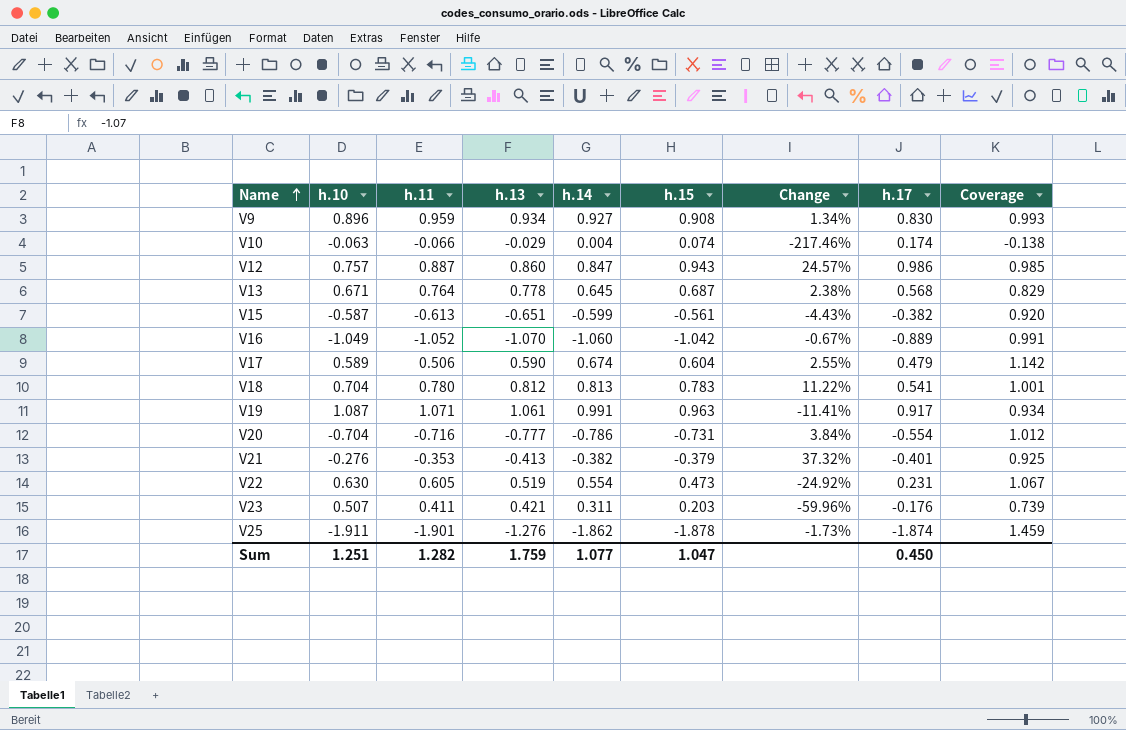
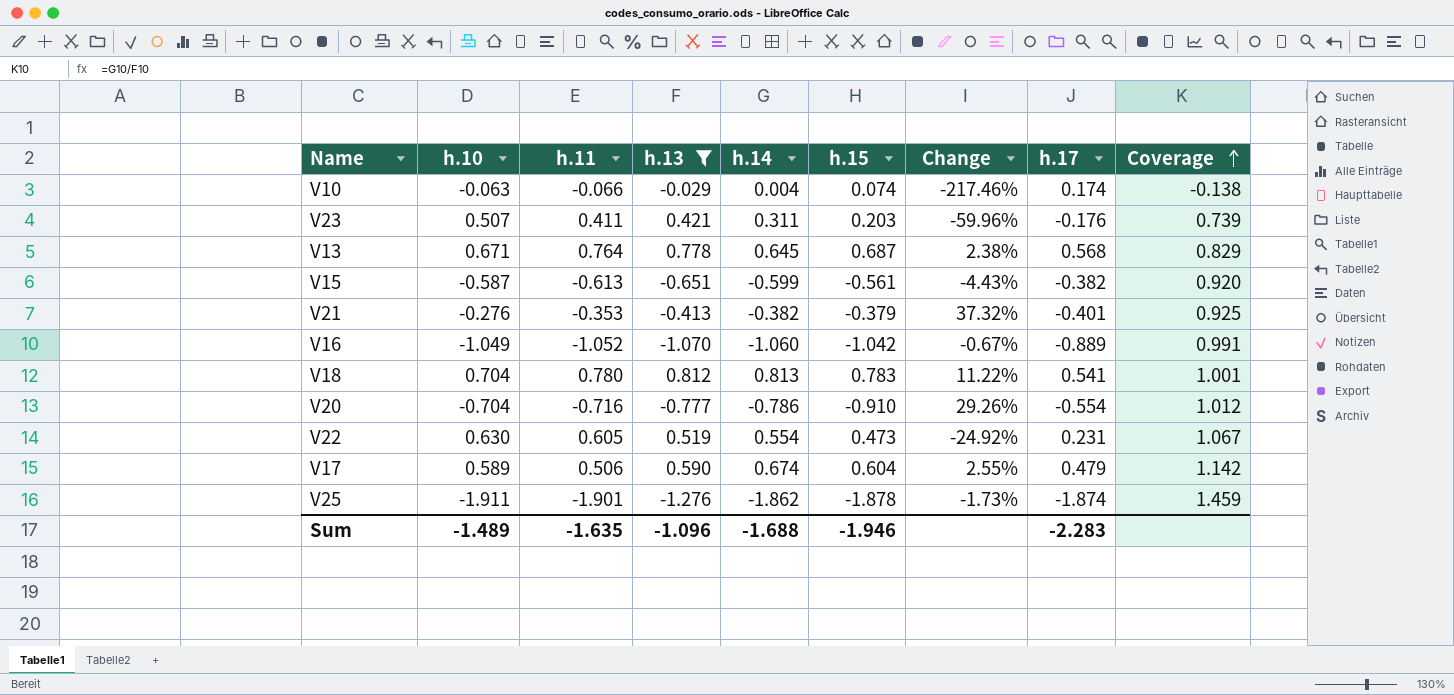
filter: none -> h.13 <= 0.812
row order: Name ascending -> Coverage ascending
V20 | h.15: -0.731 -> -0.910
V20 | Change: 3.84% -> 29.26%
Sum | h.10: 1.251 -> -1.489
Sum | h.11: 1.282 -> -1.635
Sum | h.13: 1.759 -> -1.096
Sum | h.14: 1.077 -> -1.688
Sum | h.15: 1.047 -> -1.946
Sum | h.17: 0.450 -> -2.283

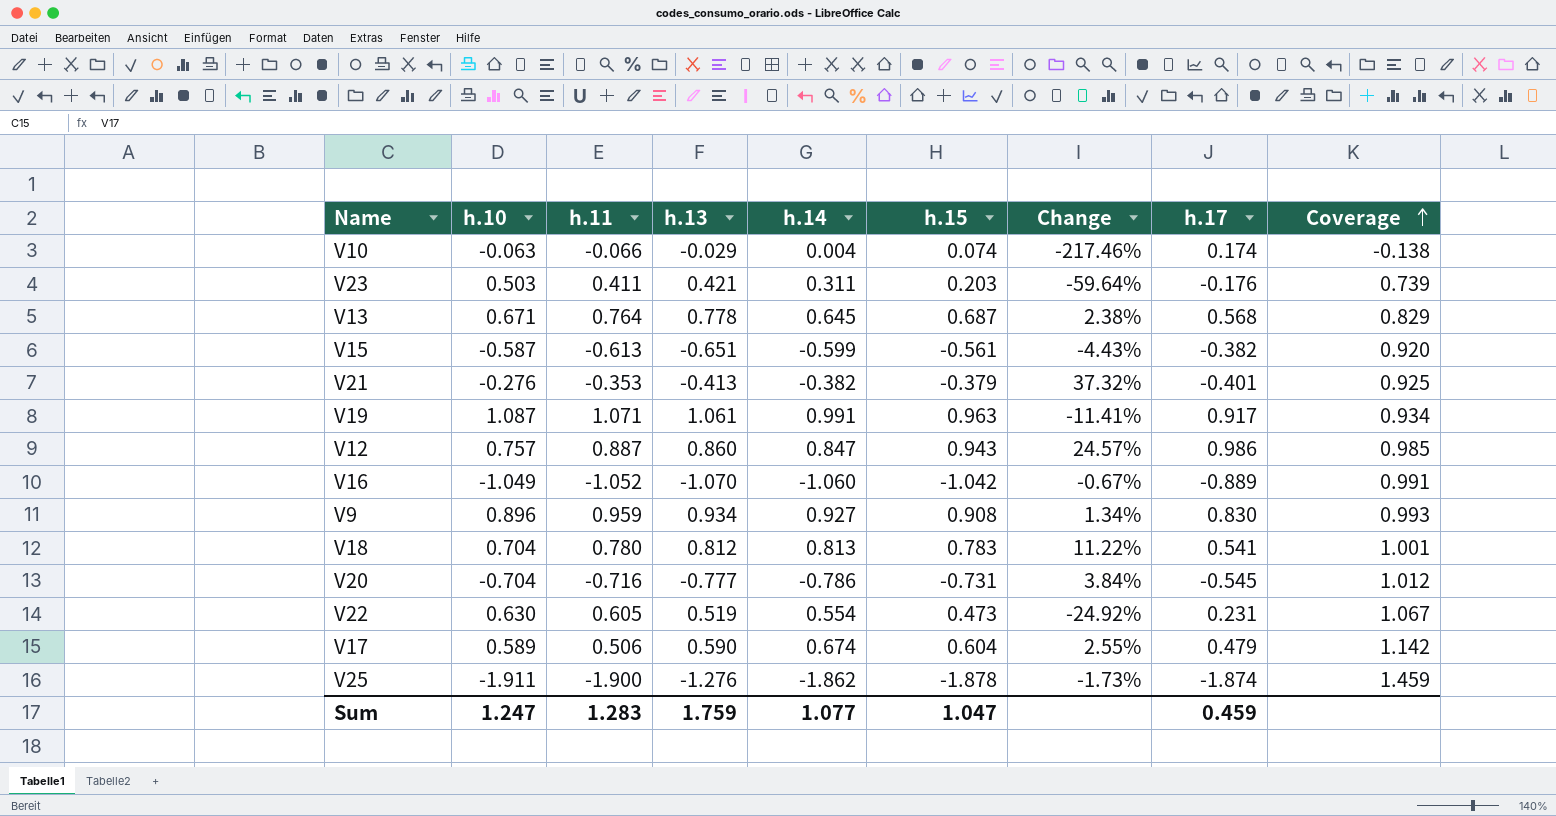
filter: h.13 <= 0.812 -> none
V23 | h.10: 0.507 -> 0.503
V23 | Change: -59.96% -> -59.64%
V20 | h.15: -0.910 -> -0.731
V20 | Change: 29.26% -> 3.84%
V20 | h.17: -0.554 -> -0.545
V25 | h.11: -1.901 -> -1.900
Sum | h.10: -1.489 -> 1.247
Sum | h.11: -1.635 -> 1.283
Sum | h.13: -1.096 -> 1.759
Sum | h.14: -1.688 -> 1.077
Sum | h.15: -1.946 -> 1.047
Sum | h.17: -2.283 -> 0.459

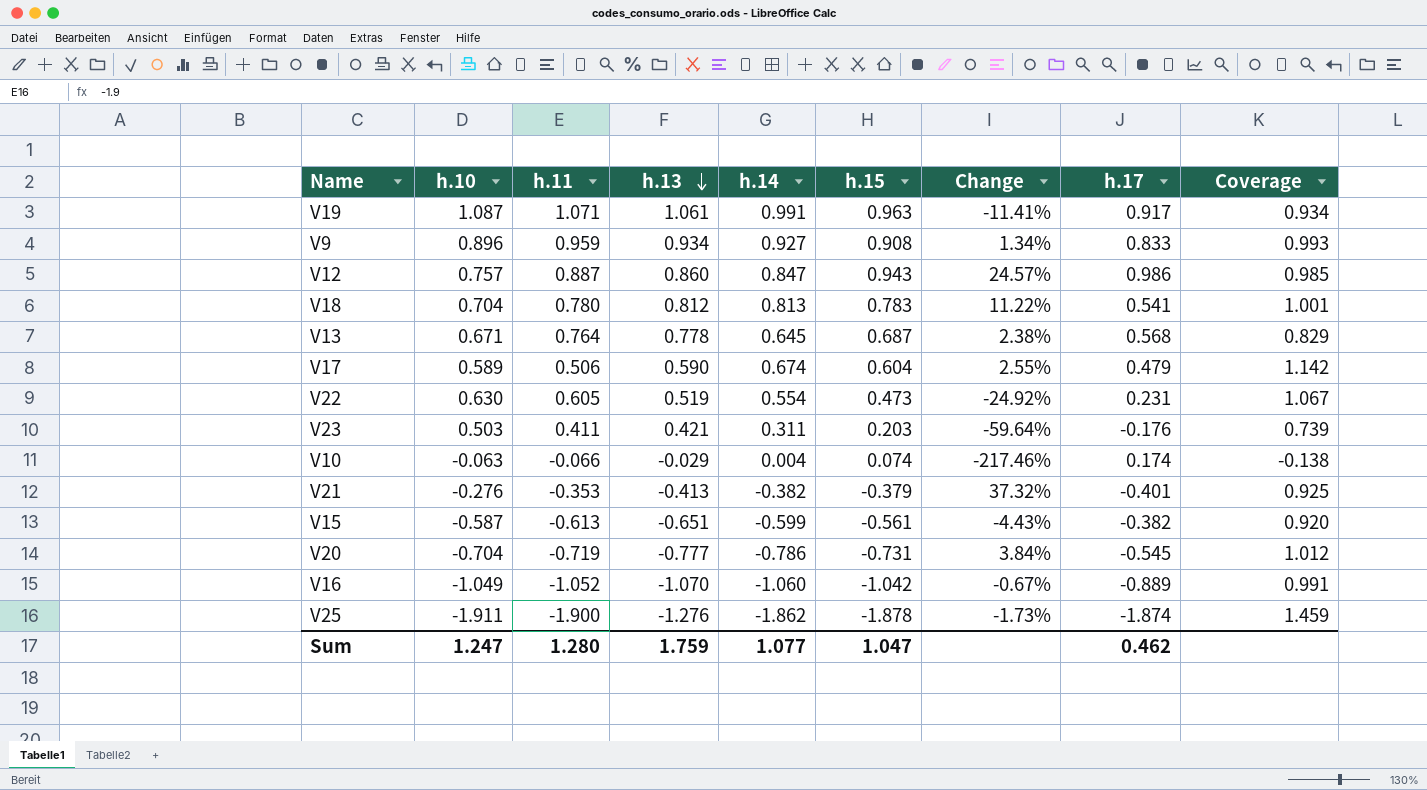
row order: Coverage ascending -> h.13 descending
V9 | h.17: 0.830 -> 0.833
V20 | h.11: -0.716 -> -0.719
Sum | h.11: 1.283 -> 1.280
Sum | h.17: 0.459 -> 0.462

